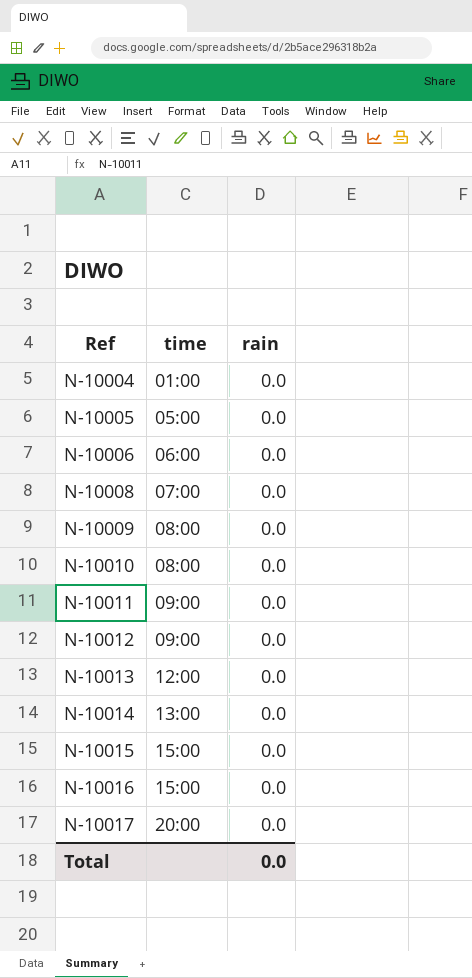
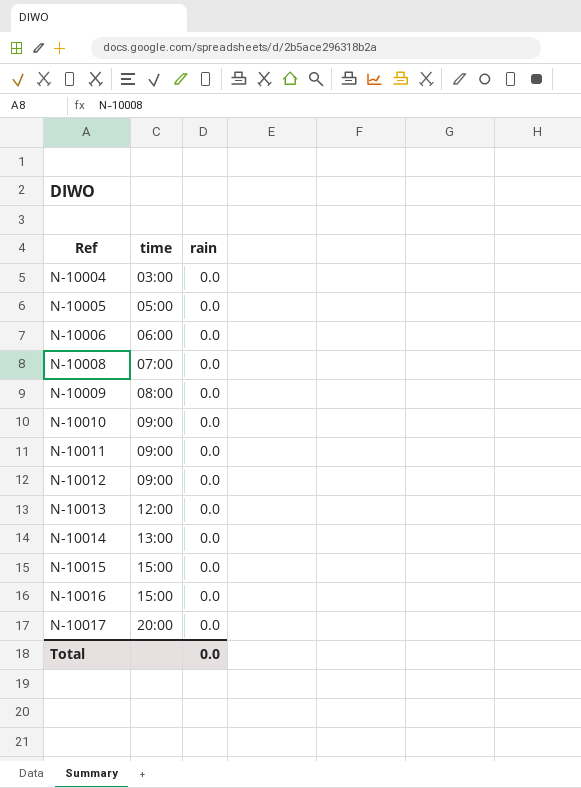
N-10004 | time: 01:00 -> 03:00
N-10010 | time: 08:00 -> 09:00

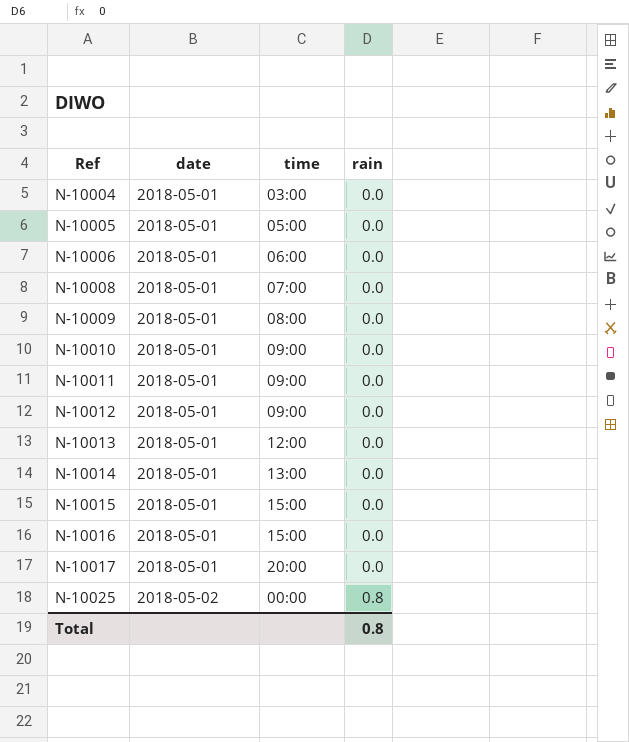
column date | position: none -> 2
row N-10025: none -> 2018-05-02 | 00:00 | 0.8
Total | rain: 0.0 -> 0.8

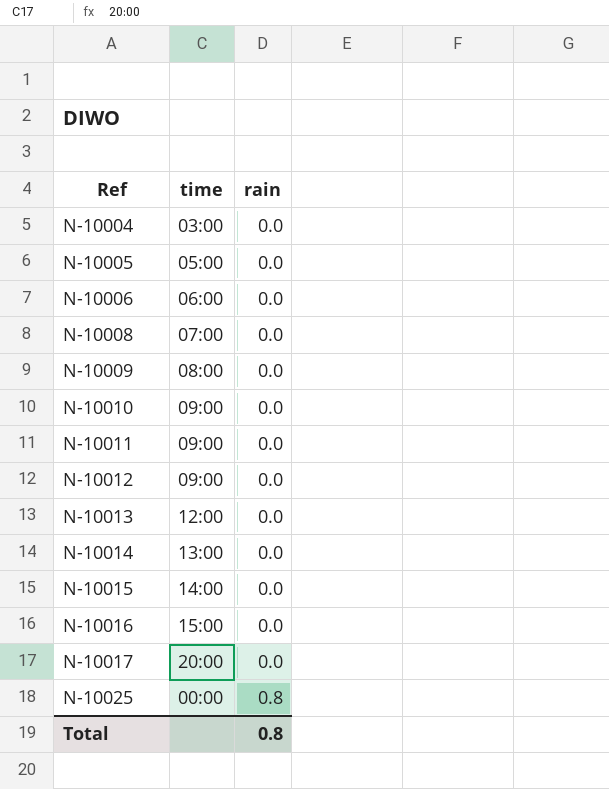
column date | position: 2 -> none
N-10015 | time: 15:00 -> 14:00

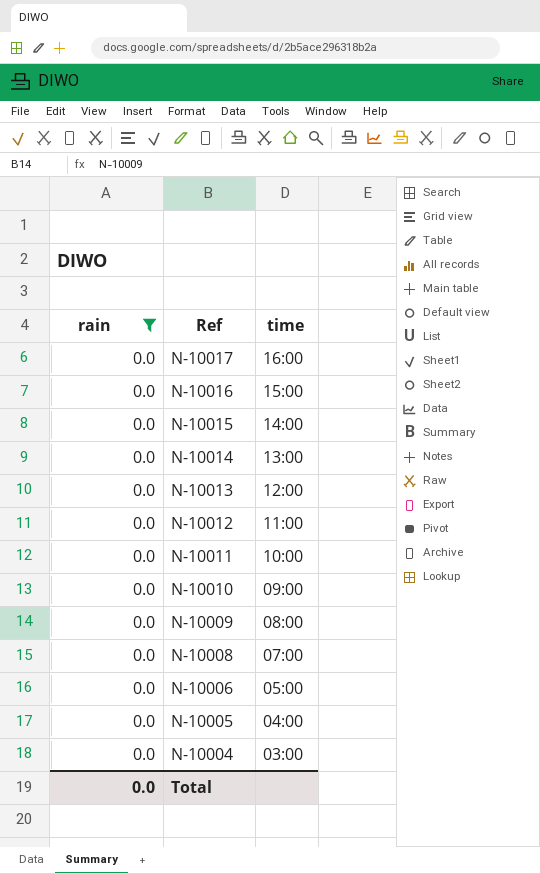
filter: none -> rain = 0.0
row order: Ref ascending -> Ref descending
column rain | position: 3 -> 1
N-10017 | time: 20:00 -> 16:00
N-10012 | time: 09:00 -> 11:00
N-10011 | time: 09:00 -> 10:00
N-10006 | time: 06:00 -> 05:00
N-10005 | time: 05:00 -> 04:00
Total | rain: 0.8 -> 0.0

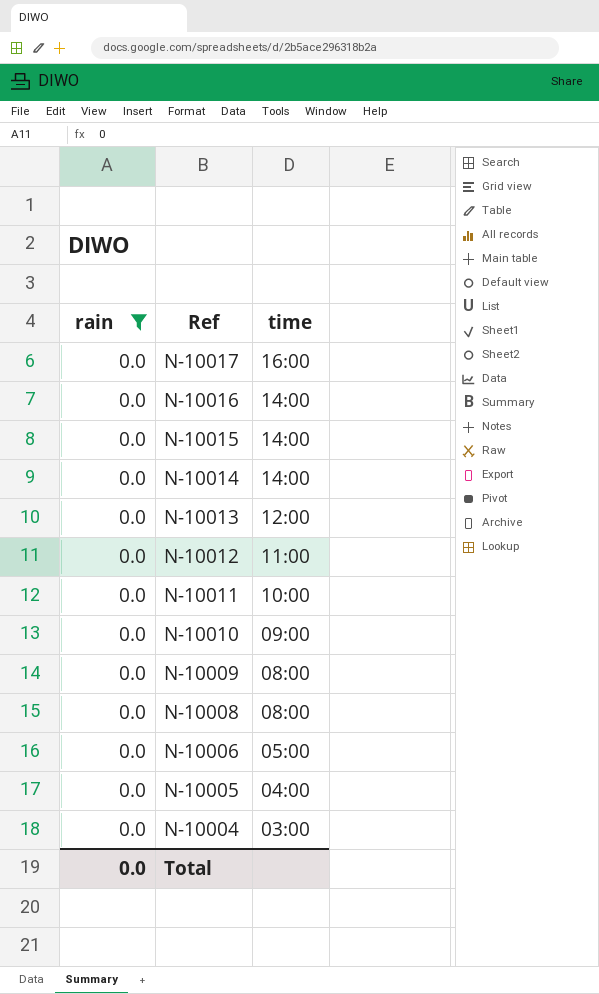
N-10016 | time: 15:00 -> 14:00
N-10014 | time: 13:00 -> 14:00
N-10008 | time: 07:00 -> 08:00

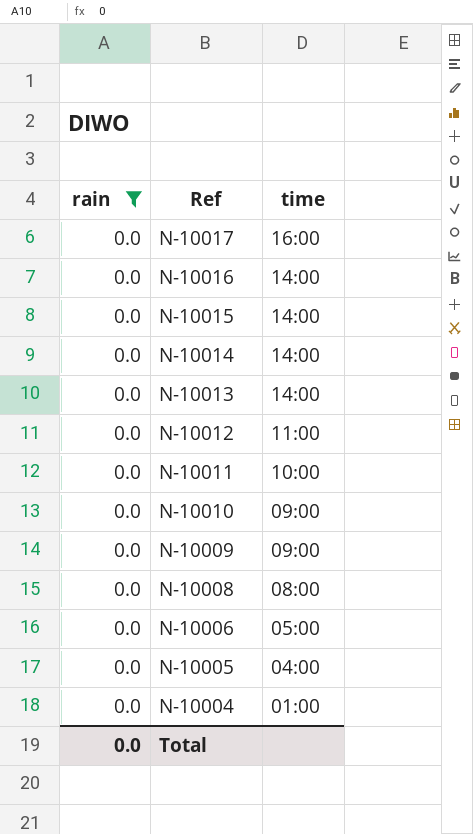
N-10013 | time: 12:00 -> 14:00
N-10009 | time: 08:00 -> 09:00
N-10004 | time: 03:00 -> 01:00

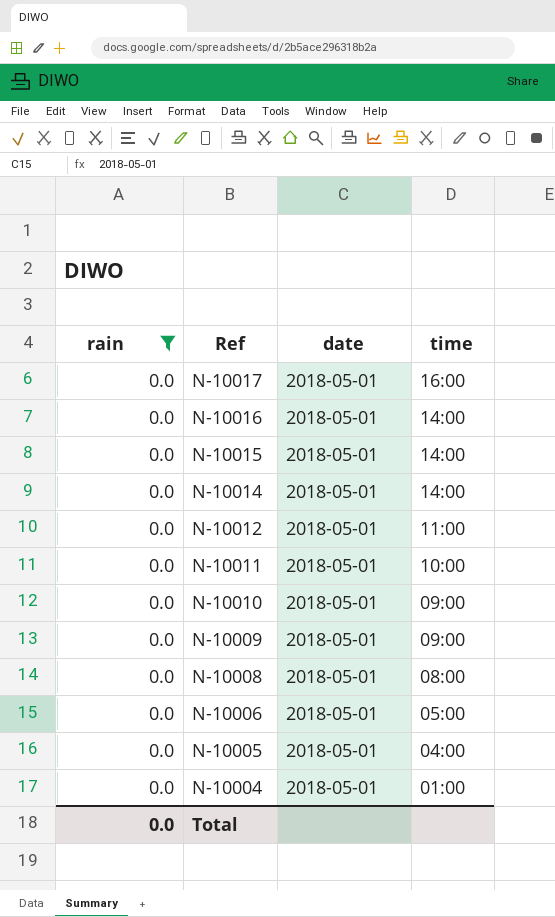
column date | position: none -> 3
row N-10013: 0.0 | 14:00 -> none

